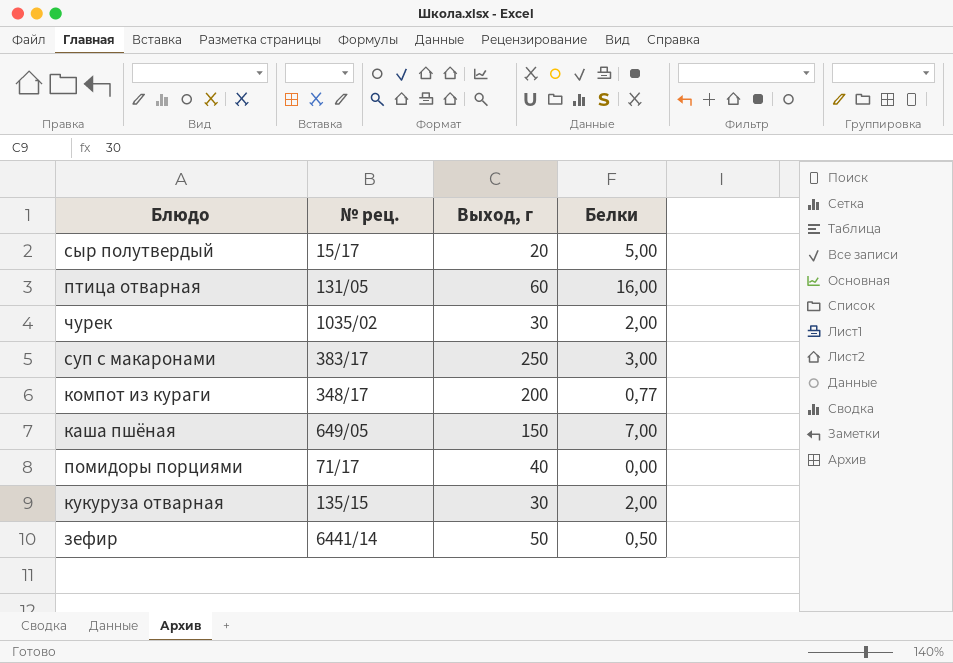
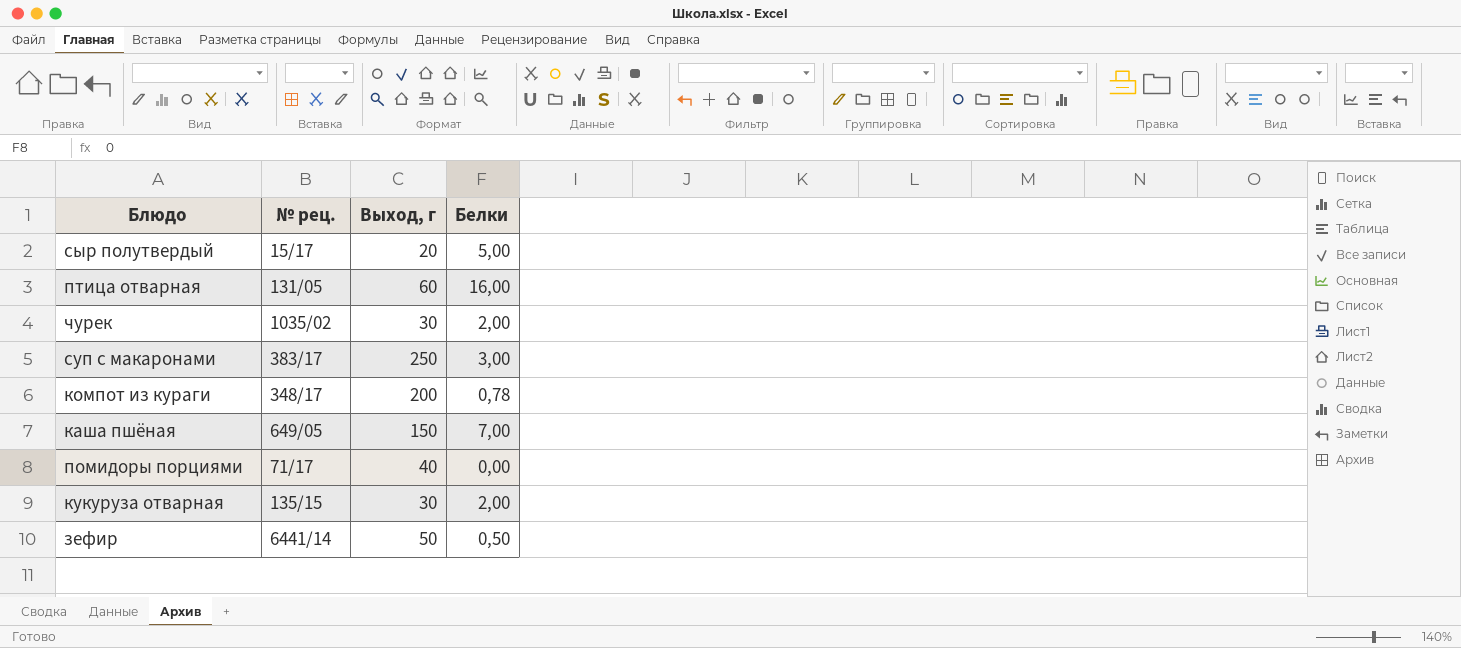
компот из кураги | Белки: 0,77 -> 0,78

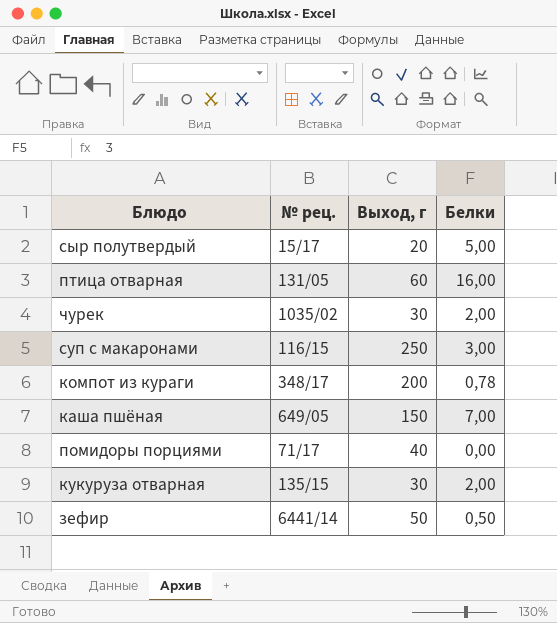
суп с макаронами | № рец.: 383/17 -> 116/15

